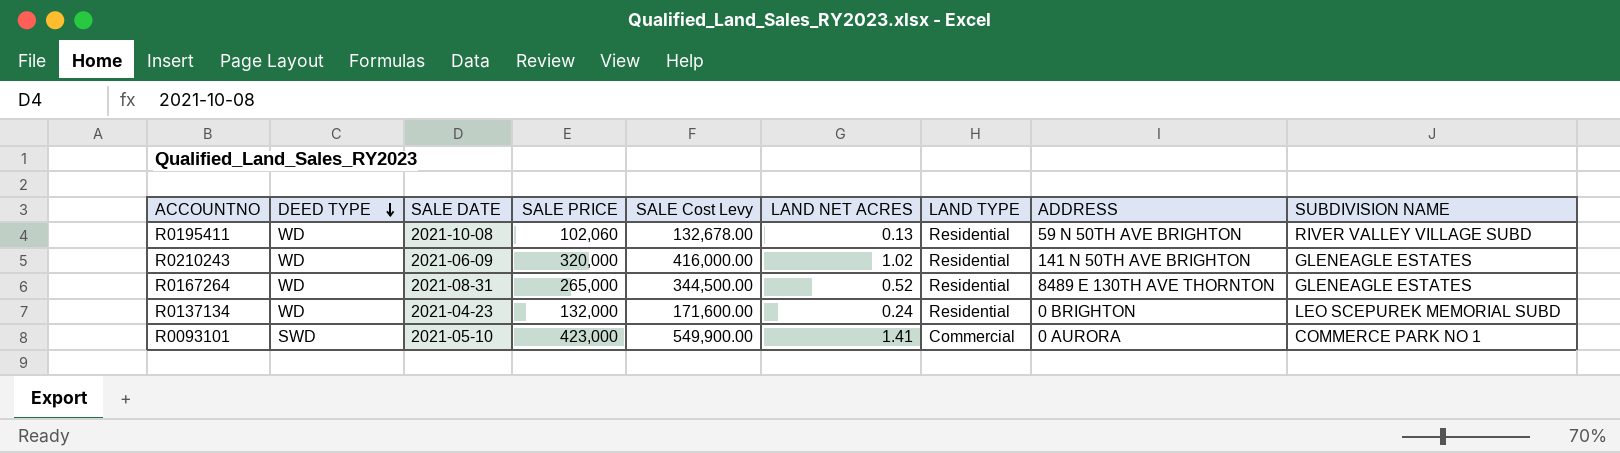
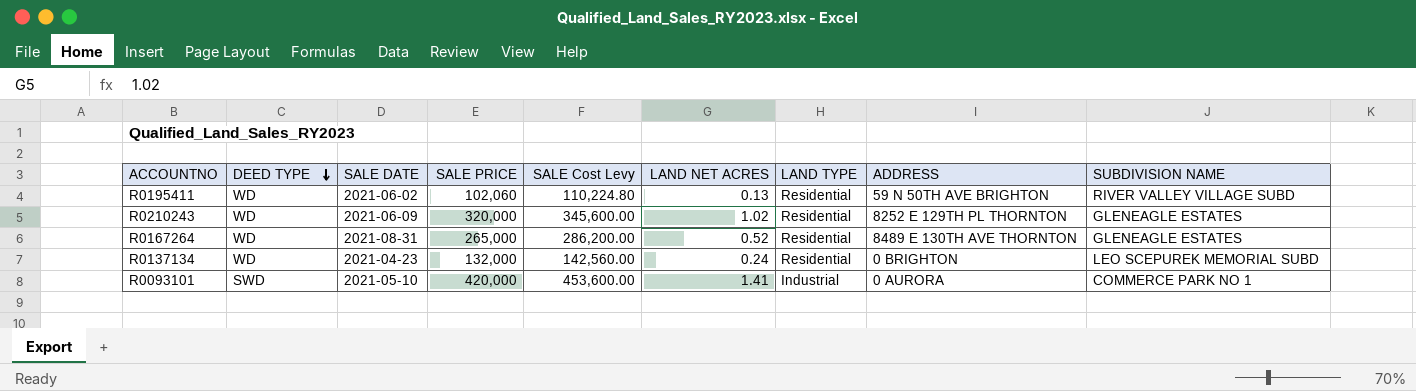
column SALE Cost Levy | formula: [SALE PRICE] * 1.3 -> [SALE PRICE] * 1.08
R0195411 | SALE DATE: 2021-10-08 -> 2021-06-02
R0210243 | ADDRESS: 141 N 50TH AVE BRIGHTON -> 8252 E 129TH PL THORNTON
R0093101 | SALE PRICE: 423,000 -> 420,000
R0093101 | LAND TYPE: Commercial -> Industrial

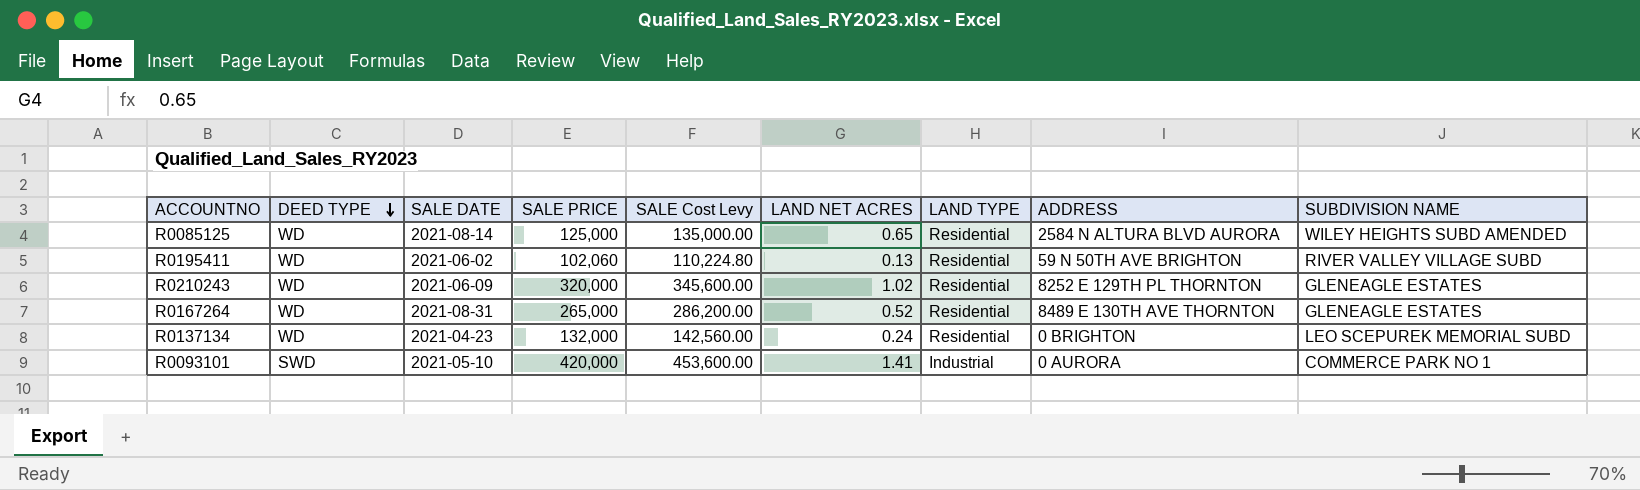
row R0085125: none -> WD | 2021-08-14 | 125,000 | 135,000.00 | 0.65 | Residential | 2584 N ALTURA BLVD AURORA | WILEY HEIGHTS SUBD AMENDED

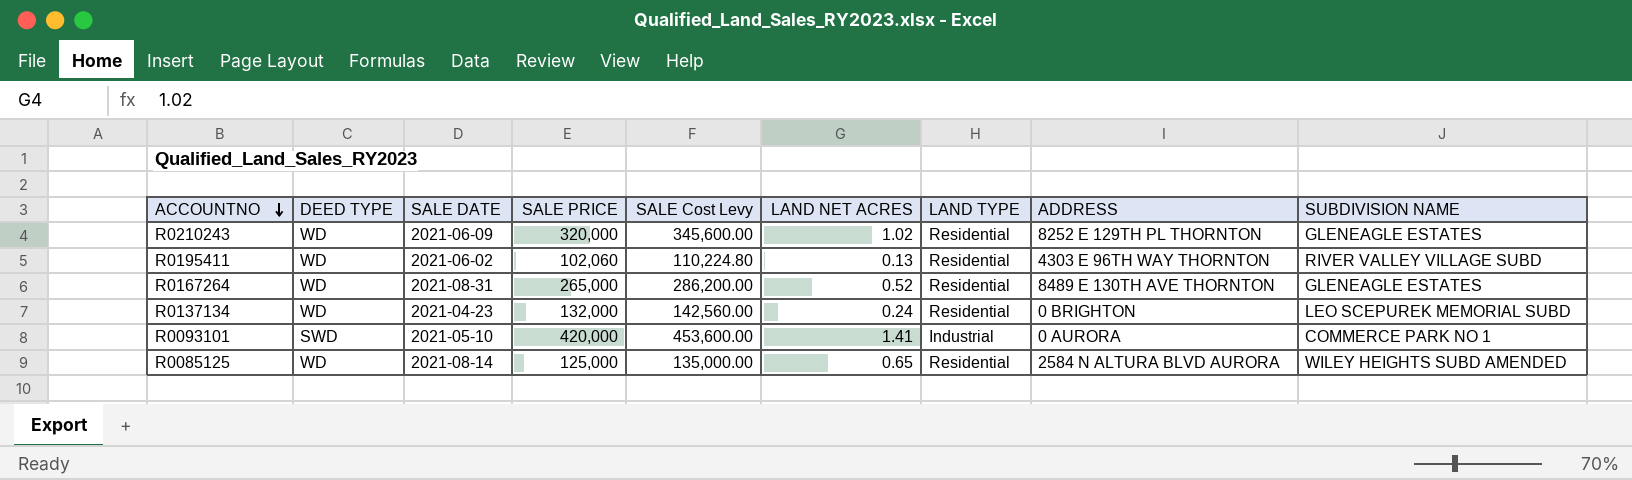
row order: DEED TYPE descending -> ACCOUNTNO descending
R0195411 | ADDRESS: 59 N 50TH AVE BRIGHTON -> 4303 E 96TH WAY THORNTON

